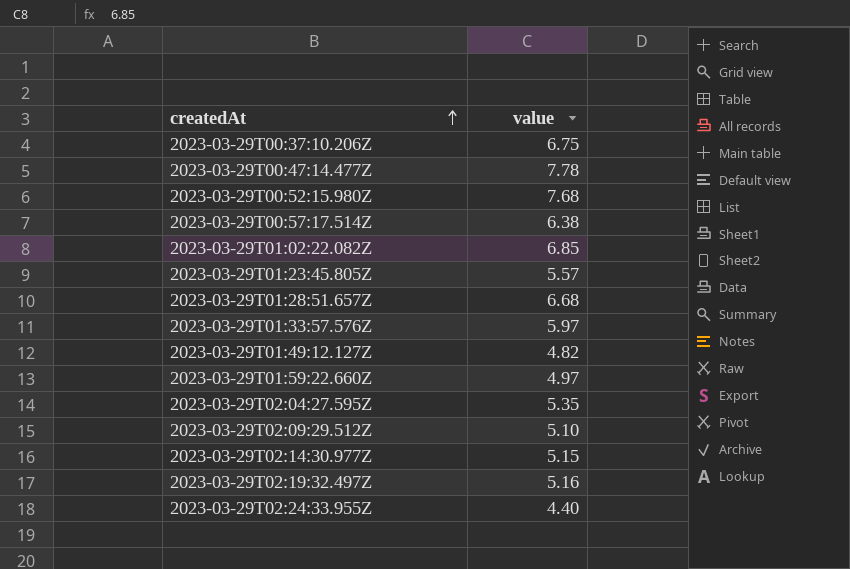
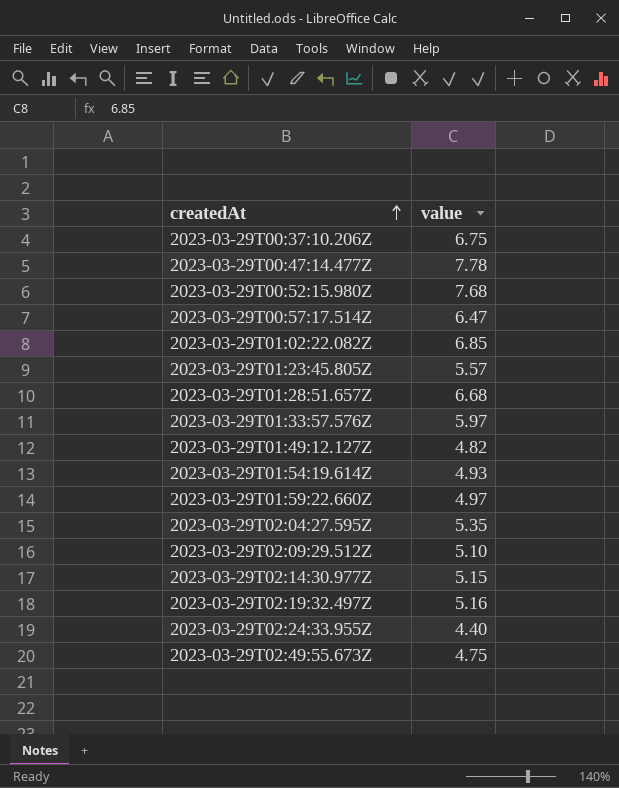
2023-03-29T00:57:17.514Z | value: 6.38 -> 6.47
row 2023-03-29T01:54:19.614Z: none -> 4.93
row 2023-03-29T02:49:55.673Z: none -> 4.75

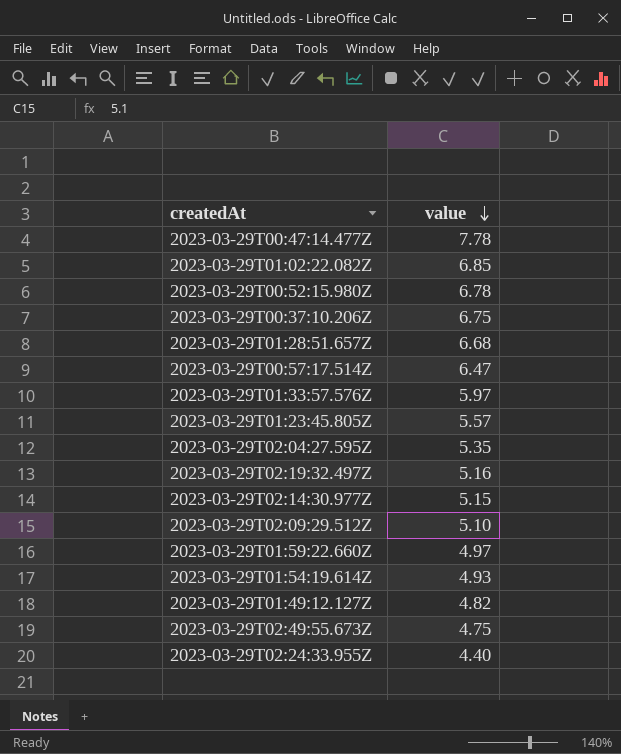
row order: createdAt ascending -> value descending
2023-03-29T00:52:15.980Z | value: 7.68 -> 6.78

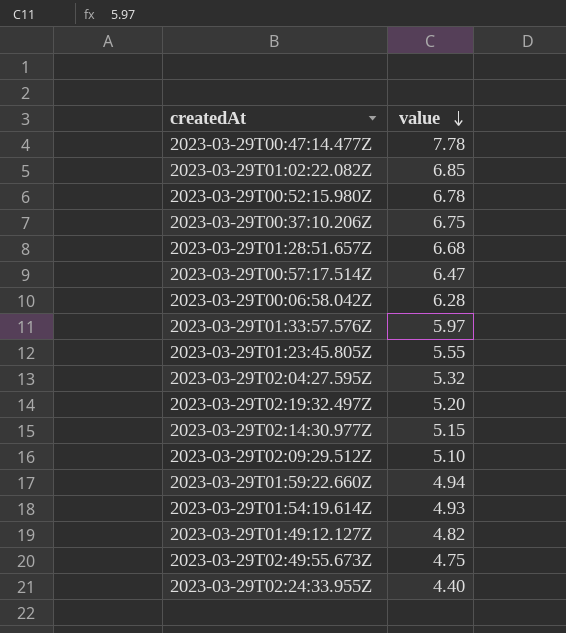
row 2023-03-29T00:06:58.042Z: none -> 6.28
2023-03-29T01:23:45.805Z | value: 5.57 -> 5.55
2023-03-29T02:04:27.595Z | value: 5.35 -> 5.32
2023-03-29T02:19:32.497Z | value: 5.16 -> 5.20
2023-03-29T01:59:22.660Z | value: 4.97 -> 4.94

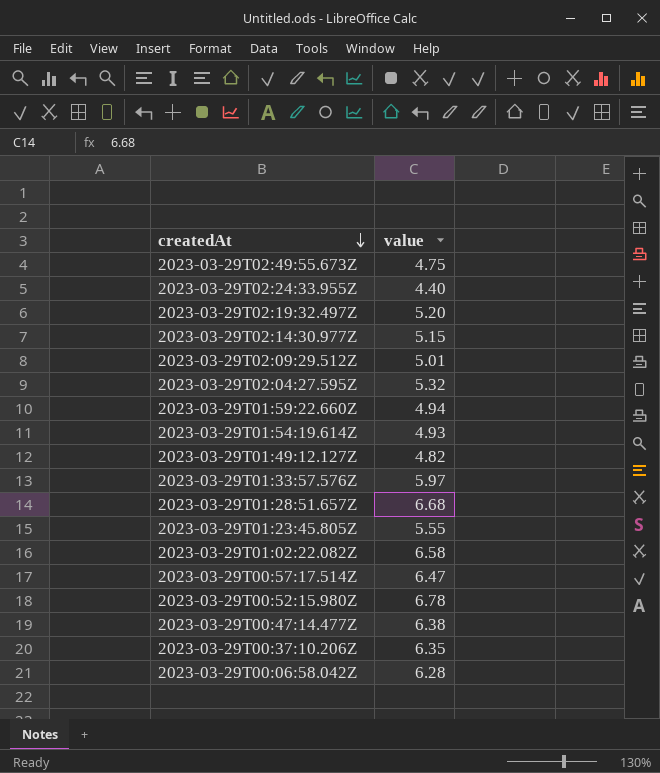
row order: value descending -> createdAt descending
2023-03-29T02:09:29.512Z | value: 5.10 -> 5.01
2023-03-29T01:02:22.082Z | value: 6.85 -> 6.58
2023-03-29T00:47:14.477Z | value: 7.78 -> 6.38
2023-03-29T00:37:10.206Z | value: 6.75 -> 6.35

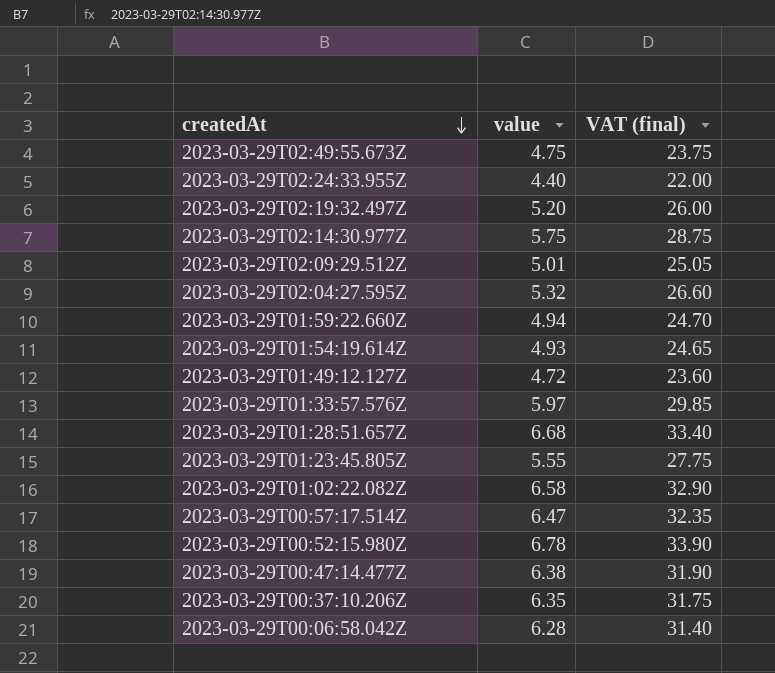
column VAT (final) | formula: none -> [value] * 5
2023-03-29T02:14:30.977Z | value: 5.15 -> 5.75
2023-03-29T01:49:12.127Z | value: 4.82 -> 4.72

